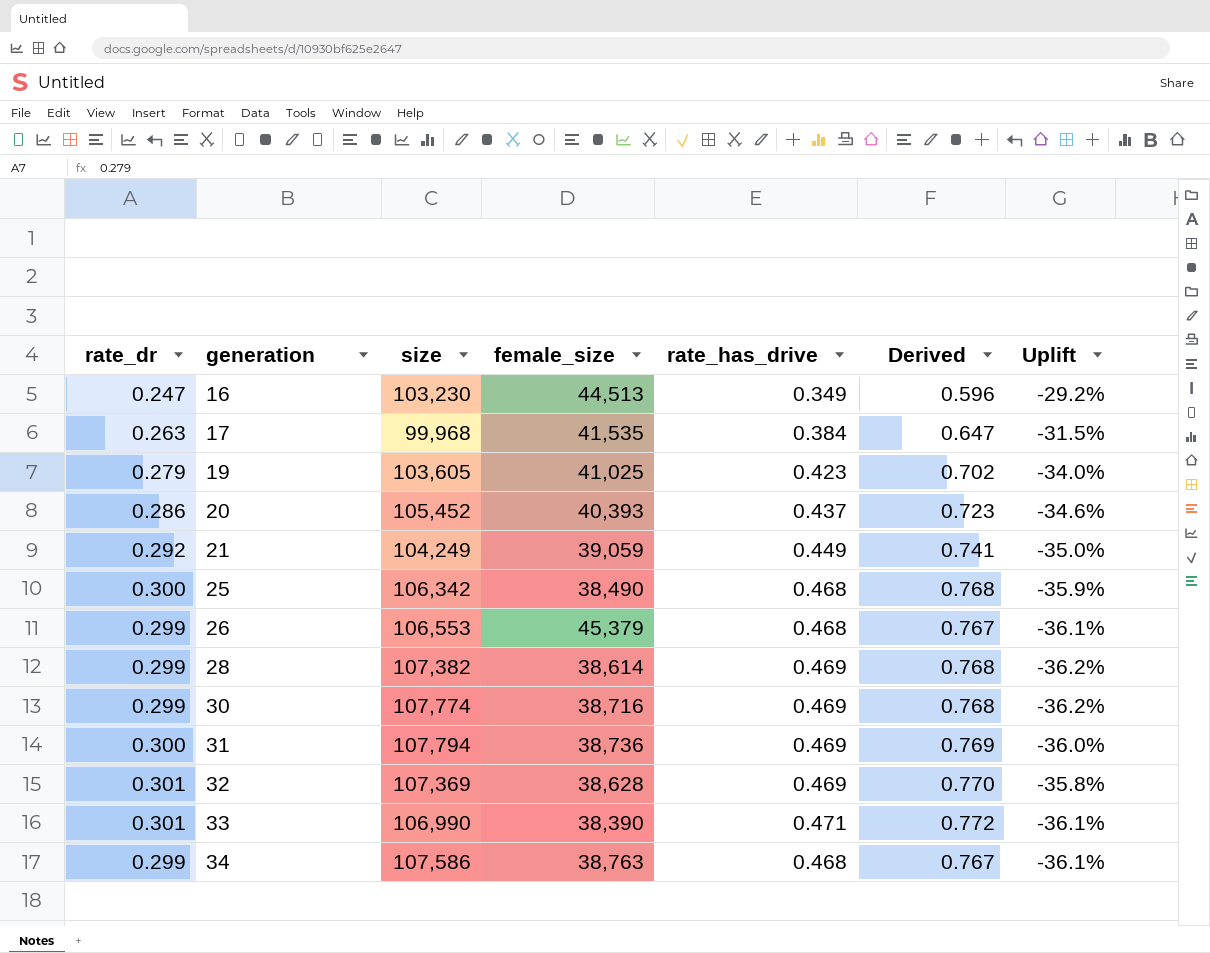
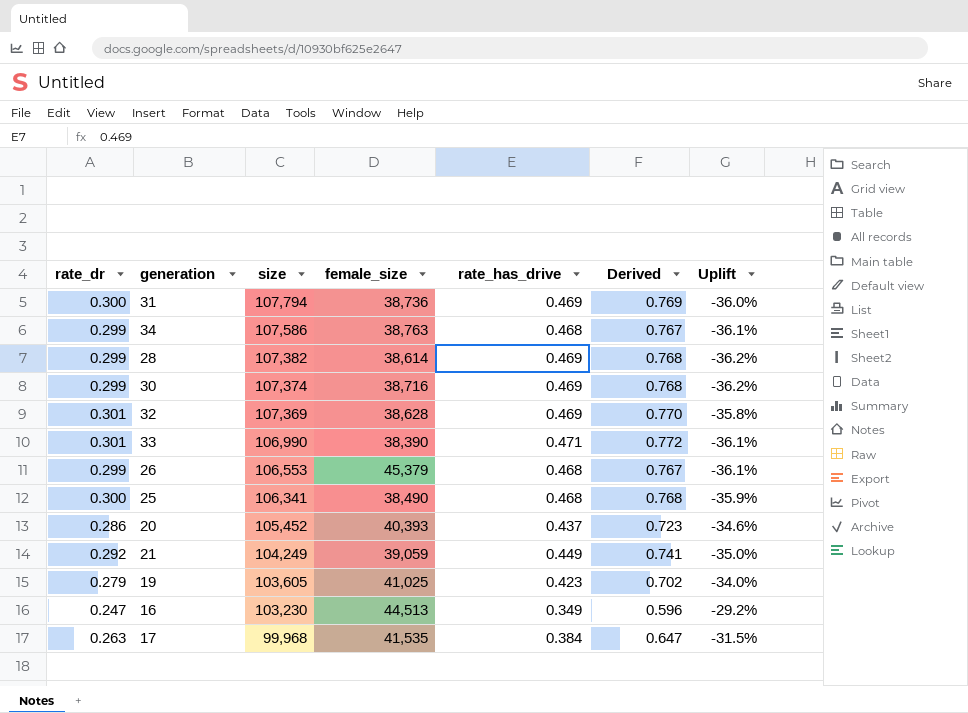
row order: generation ascending -> size descending
30 | size: 107,774 -> 107,374
25 | size: 106,342 -> 106,341

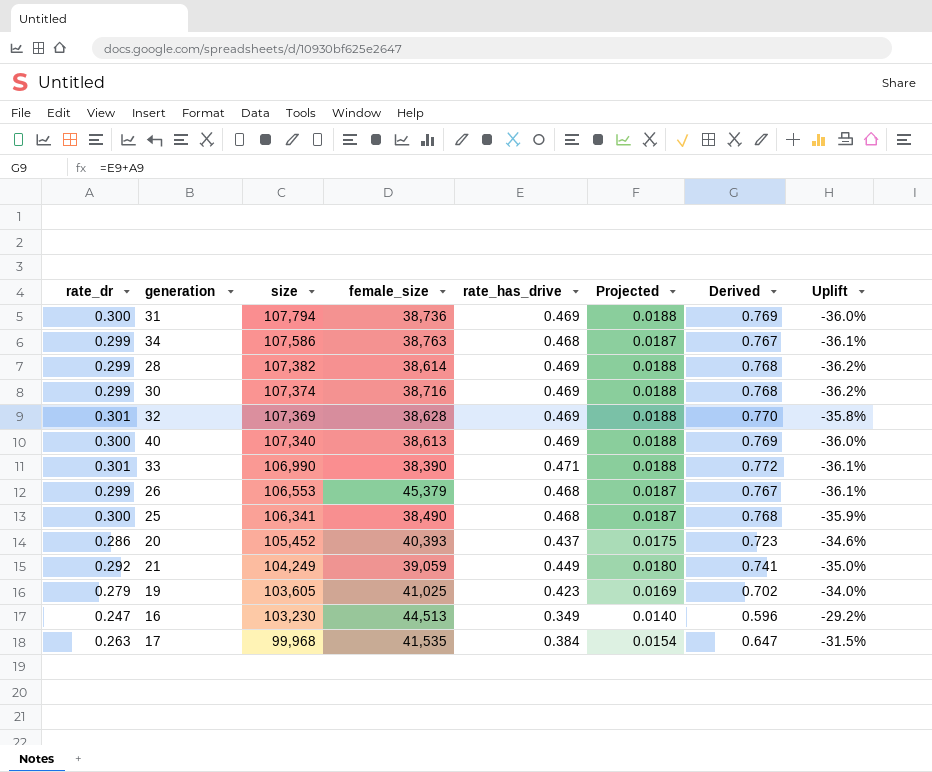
column Projected | formula: none -> [rate_has_drive] * 0.04
row 40: none -> 0.300 | 107,340 | 38,613 | 0.469 | 0.0188 | 0.769 | -36.0%

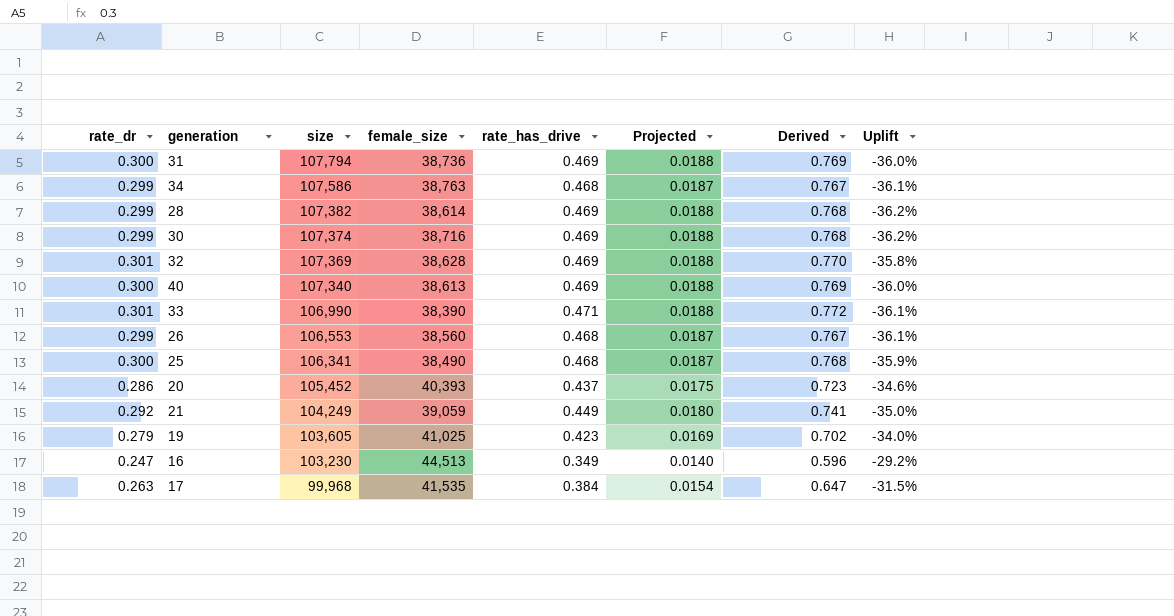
26 | female_size: 45,379 -> 38,560

